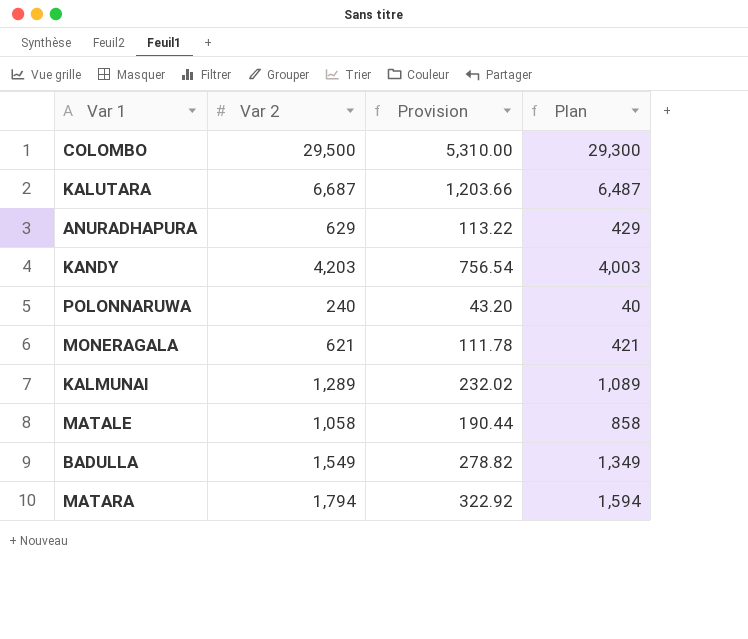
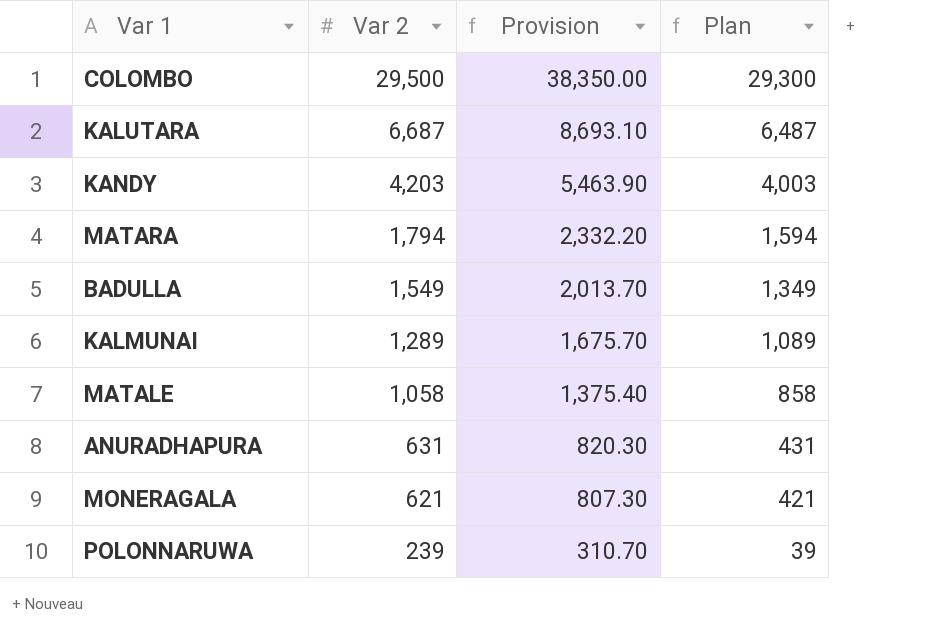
row order: none -> Var 2 descending
column Provision | formula: [Var 2] * 0.18 -> [Var 2] * 1.3
ANURADHAPURA | Var 2: 629 -> 631
ANURADHAPURA | Plan: 429 -> 431
POLONNARUWA | Var 2: 240 -> 239
POLONNARUWA | Plan: 40 -> 39

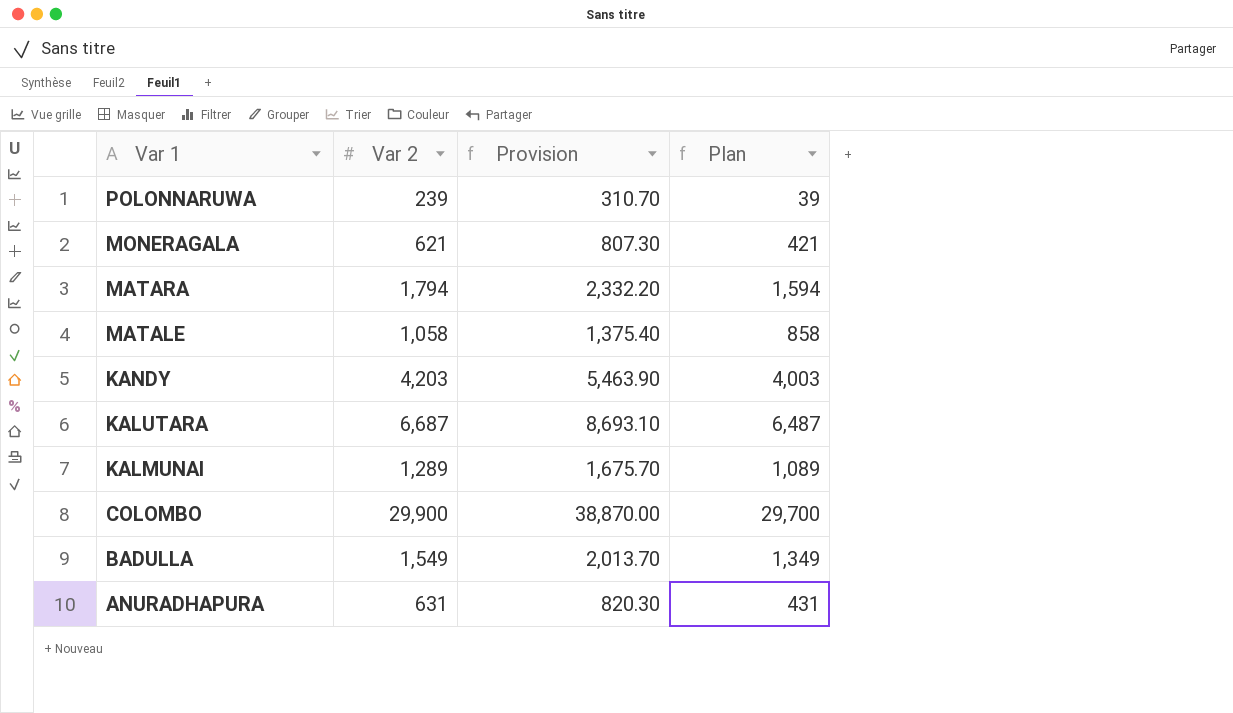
row order: Var 2 descending -> Var 1 descending
COLOMBO | Var 2: 29,500 -> 29,900
COLOMBO | Provision: 38,350.00 -> 38,870.00
COLOMBO | Plan: 29,300 -> 29,700

